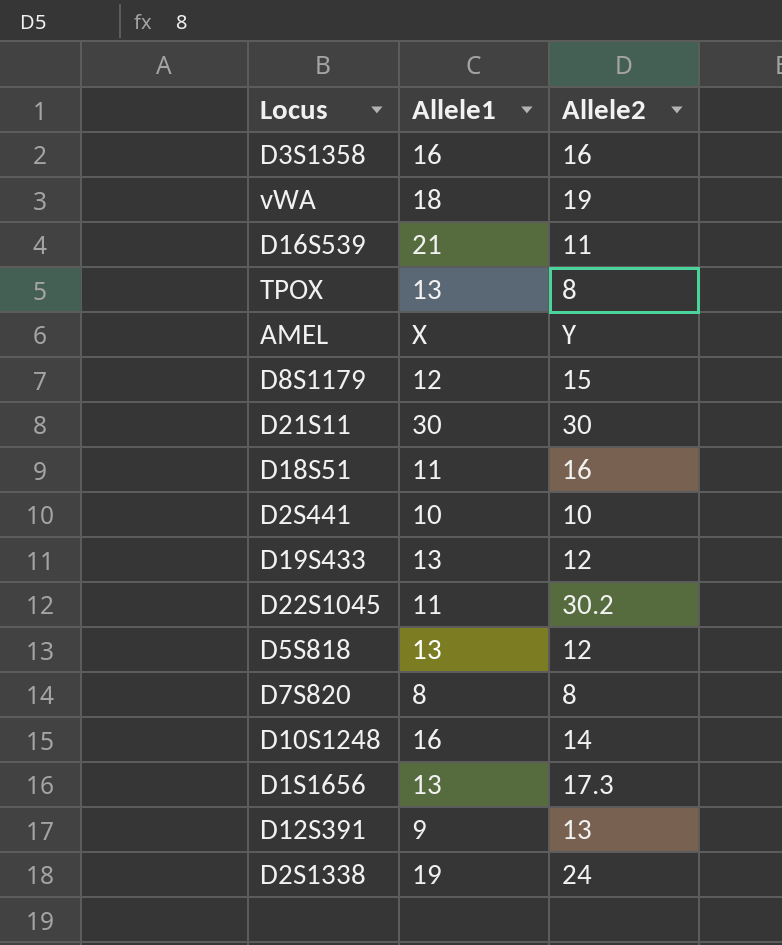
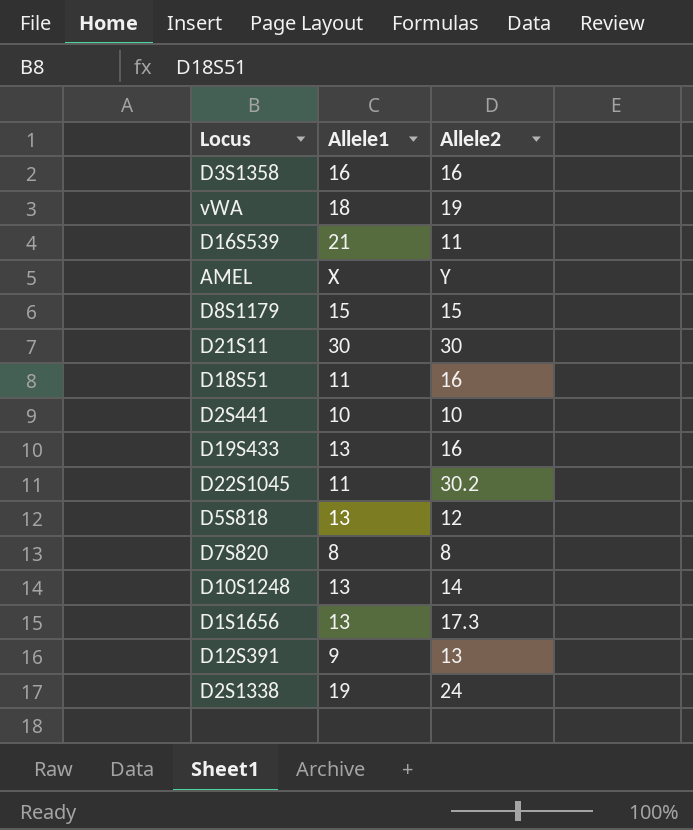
row TPOX: 13 | 8 -> none
D8S1179 | Allele1: 12 -> 15
D19S433 | Allele2: 12 -> 16
D10S1248 | Allele1: 16 -> 13

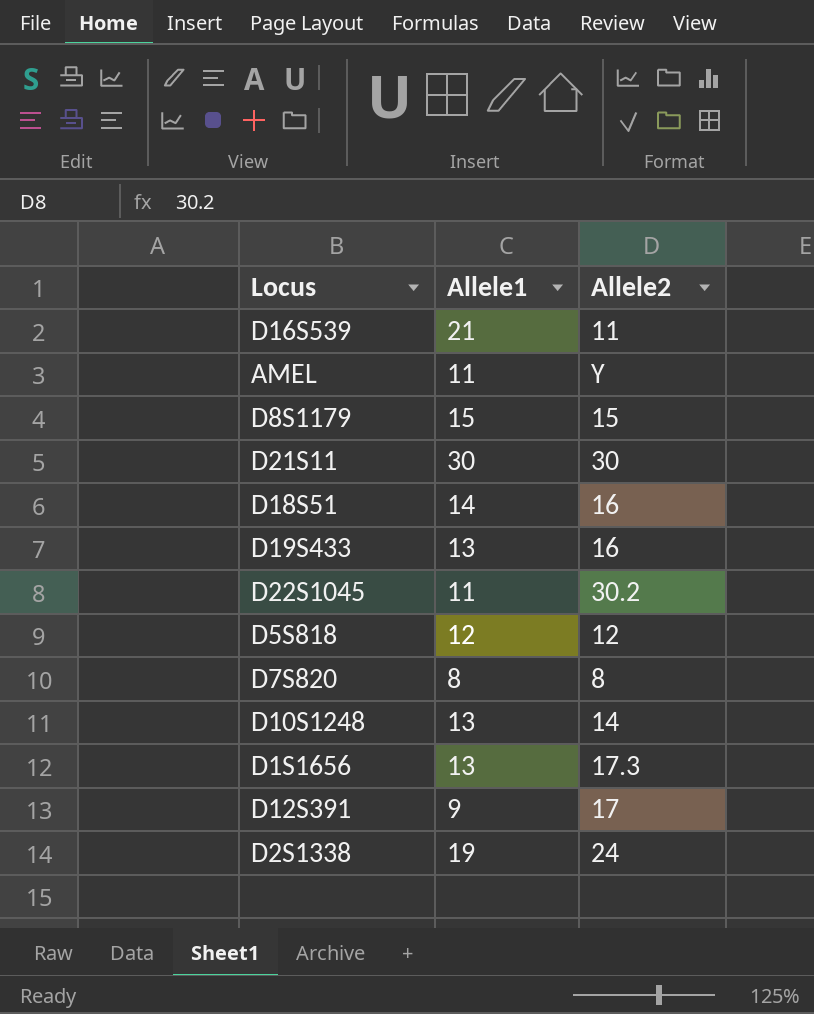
row D3S1358: 16 | 16 -> none
row vWA: 18 | 19 -> none
row D2S441: 10 | 10 -> none
AMEL | Allele1: X -> 11
D18S51 | Allele1: 11 -> 14
D5S818 | Allele1: 13 -> 12
D12S391 | Allele2: 13 -> 17

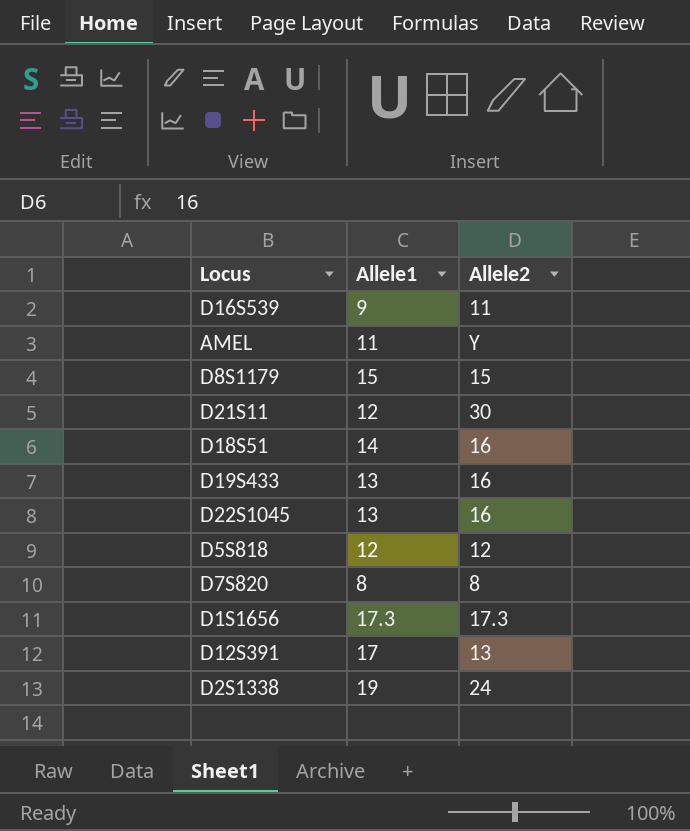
row D10S1248: 13 | 14 -> none
D16S539 | Allele1: 21 -> 9
D21S11 | Allele1: 30 -> 12
D22S1045 | Allele1: 11 -> 13
D22S1045 | Allele2: 30.2 -> 16
D1S1656 | Allele1: 13 -> 17.3
D12S391 | Allele1: 9 -> 17
D12S391 | Allele2: 17 -> 13

